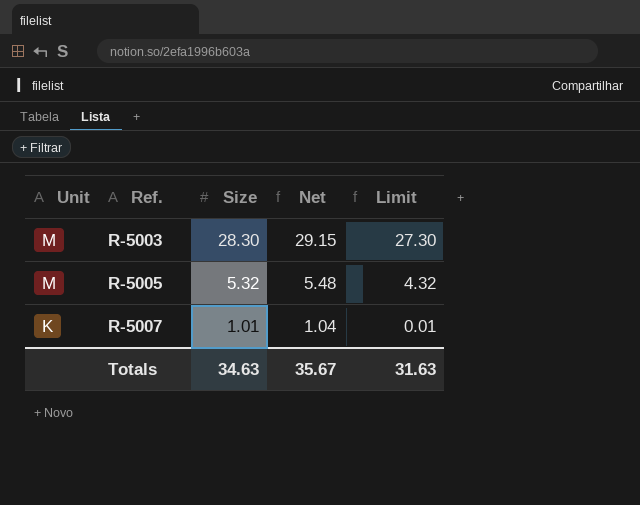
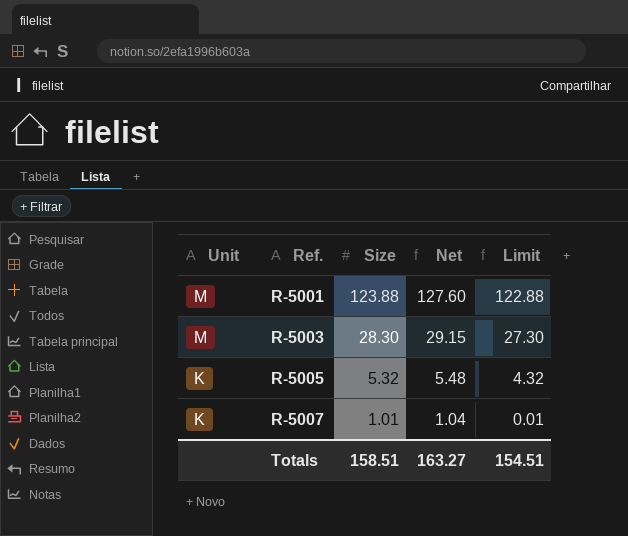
row R-5001: none -> M | 123.88 | 127.60 | 122.88
R-5005 | Unit: M -> K
Totals | Size: 34.63 -> 158.51
Totals | Net: 35.67 -> 163.27
Totals | Limit: 31.63 -> 154.51

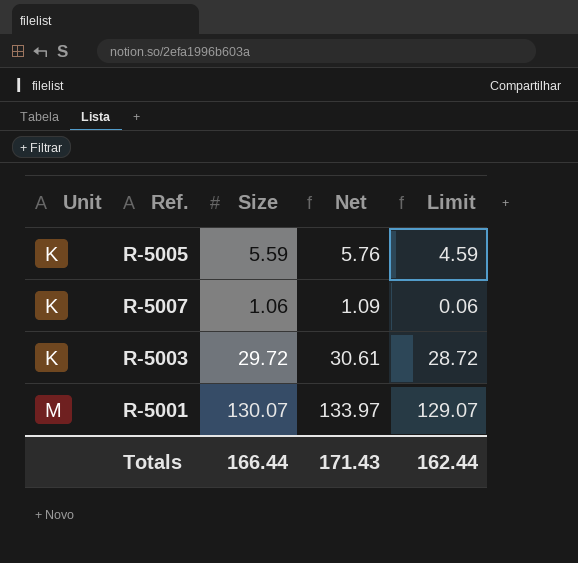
row order: Unit descending -> Unit ascending
R-5005 | Size: 5.32 -> 5.59
R-5005 | Net: 5.48 -> 5.76
R-5005 | Limit: 4.32 -> 4.59
R-5007 | Size: 1.01 -> 1.06
R-5007 | Net: 1.04 -> 1.09
R-5007 | Limit: 0.01 -> 0.06
R-5003 | Unit: M -> K
R-5003 | Size: 28.30 -> 29.72
R-5003 | Net: 29.15 -> 30.61
R-5003 | Limit: 27.30 -> 28.72
R-5001 | Size: 123.88 -> 130.07
R-5001 | Net: 127.60 -> 133.97
R-5001 | Limit: 122.88 -> 129.07
Totals | Size: 158.51 -> 166.44
Totals | Net: 163.27 -> 171.43
Totals | Limit: 154.51 -> 162.44

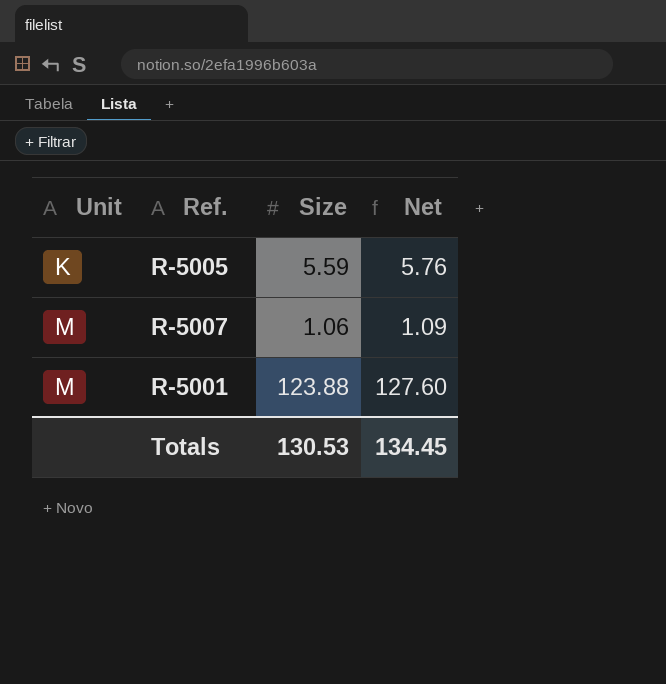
column Limit | formula: [Size] - 1 -> none
row R-5003: K | 29.72 | 30.61 | 28.72 -> none
R-5007 | Unit: K -> M
R-5001 | Size: 130.07 -> 123.88
R-5001 | Net: 133.97 -> 127.60
Totals | Size: 166.44 -> 130.53
Totals | Net: 171.43 -> 134.45

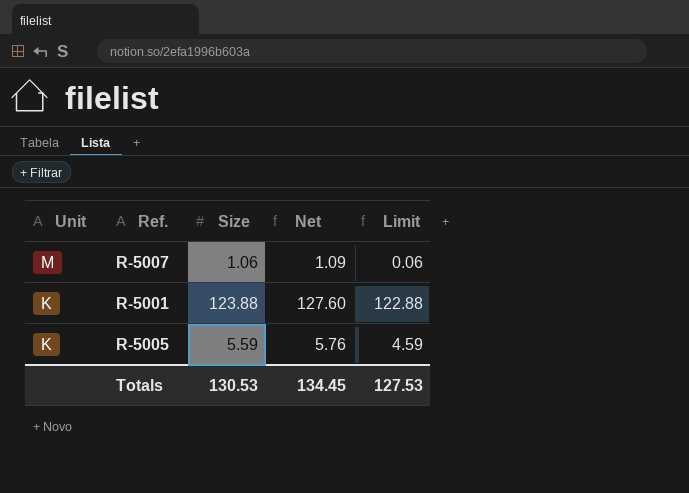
row order: Unit ascending -> Unit descending
column Limit | formula: none -> [Size] - 1
R-5001 | Unit: M -> K

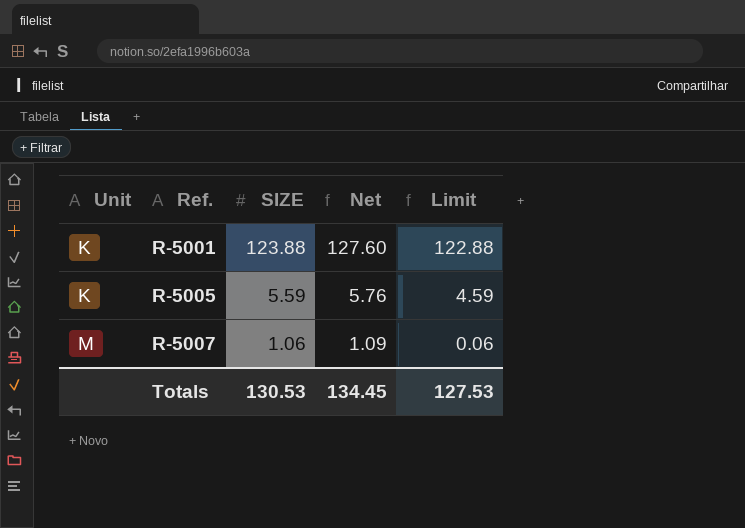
row order: Unit descending -> Unit ascending
column name: Size -> SIZE

